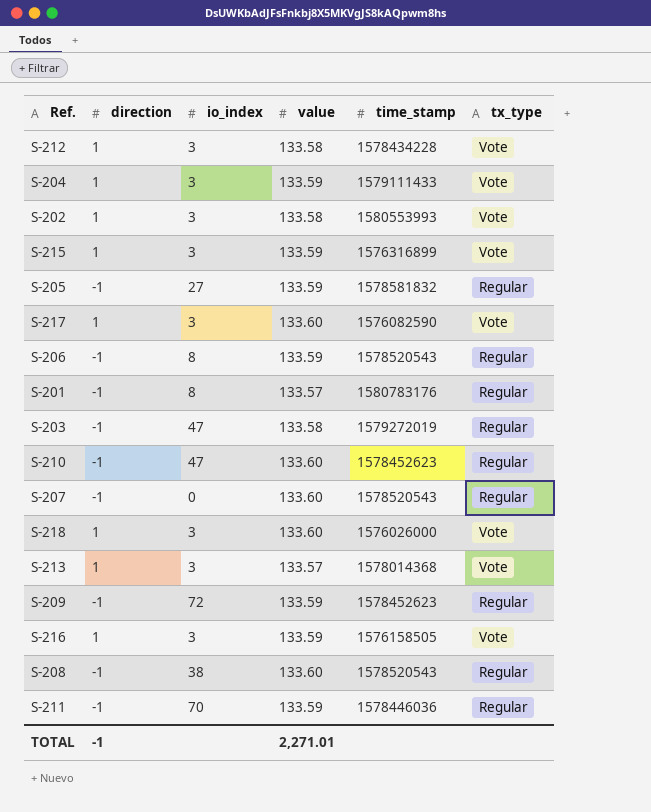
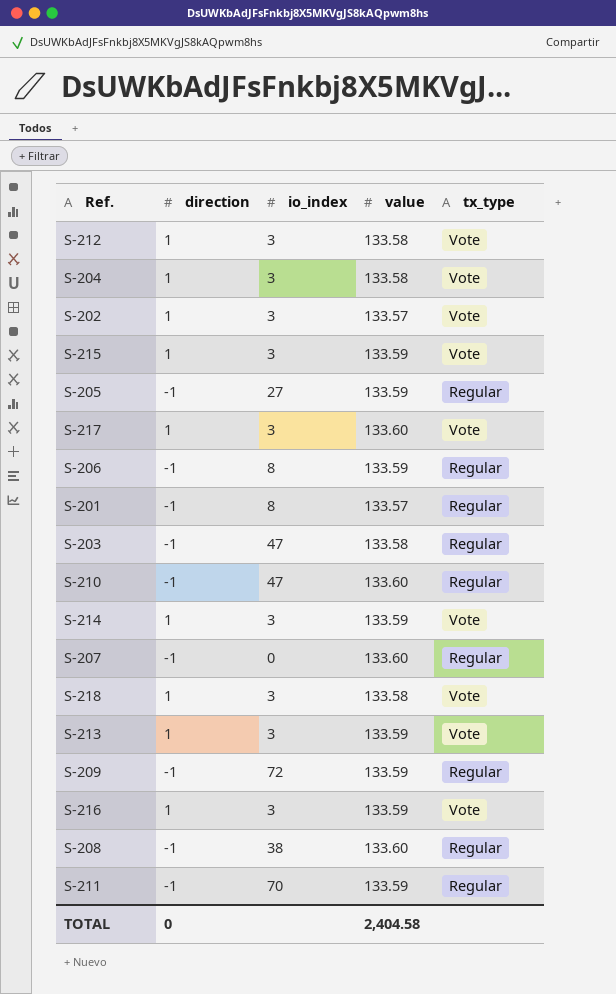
column time_stamp | position: 5 -> none
S-204 | value: 133.59 -> 133.58
S-202 | value: 133.58 -> 133.57
row S-214: none -> 1 | 3 | 133.59 | Vote
S-218 | value: 133.60 -> 133.58
S-213 | value: 133.57 -> 133.59
TOTAL | direction: -1 -> 0
TOTAL | value: 2,271.01 -> 2,404.58

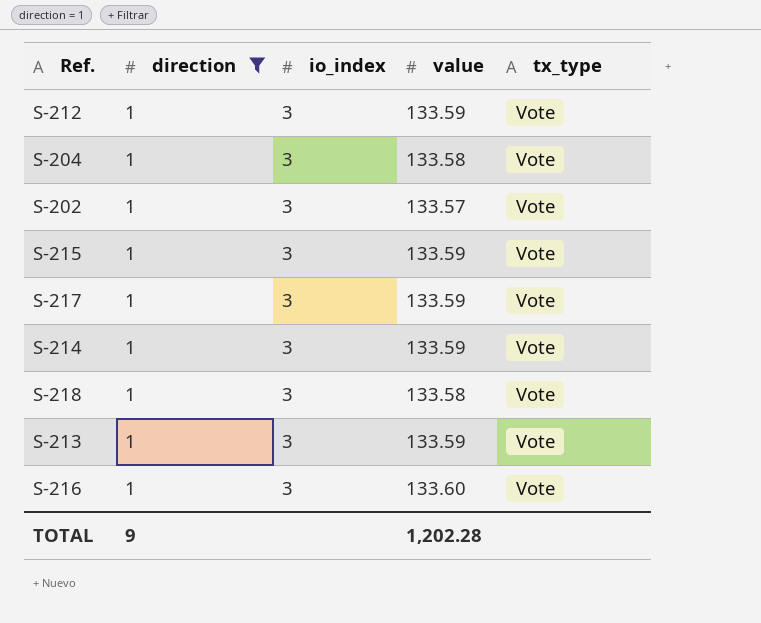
filter: none -> direction = 1
S-212 | value: 133.58 -> 133.59
S-217 | value: 133.60 -> 133.59
S-216 | value: 133.59 -> 133.60
TOTAL | direction: 0 -> 9
TOTAL | value: 2,404.58 -> 1,202.28

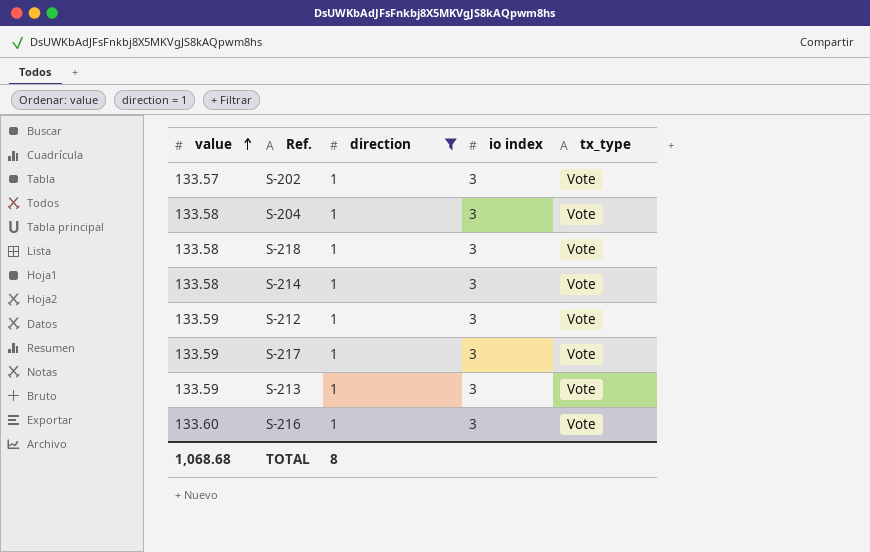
row order: none -> value ascending
column value | position: 4 -> 1
column name: io_index -> io index
row S-215: 1 | 3 | 133.59 | Vote -> none
S-214 | value: 133.59 -> 133.58
TOTAL | value: 1,202.28 -> 1,068.68
TOTAL | direction: 9 -> 8

